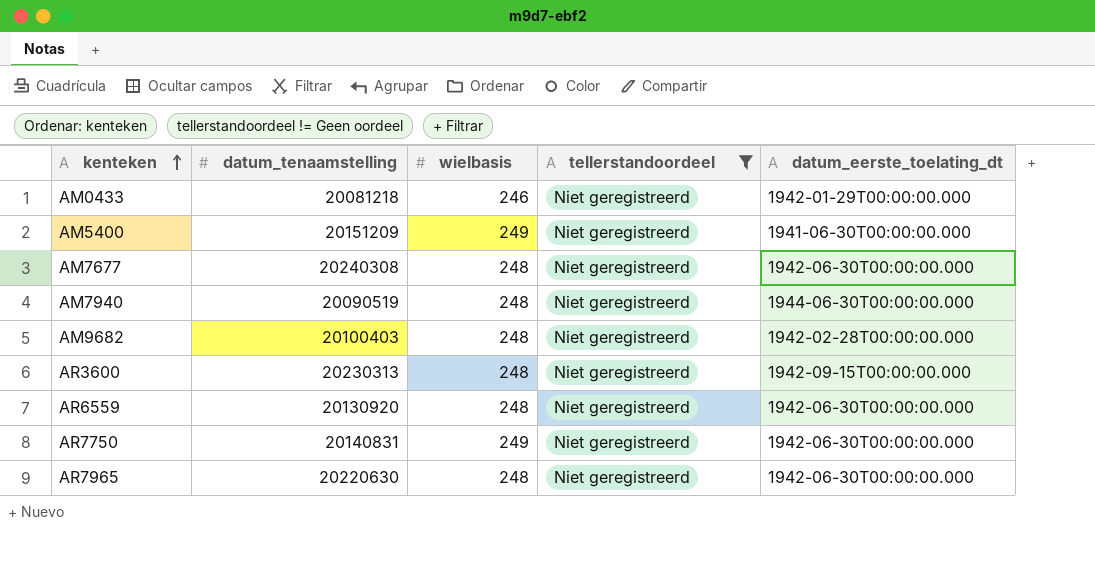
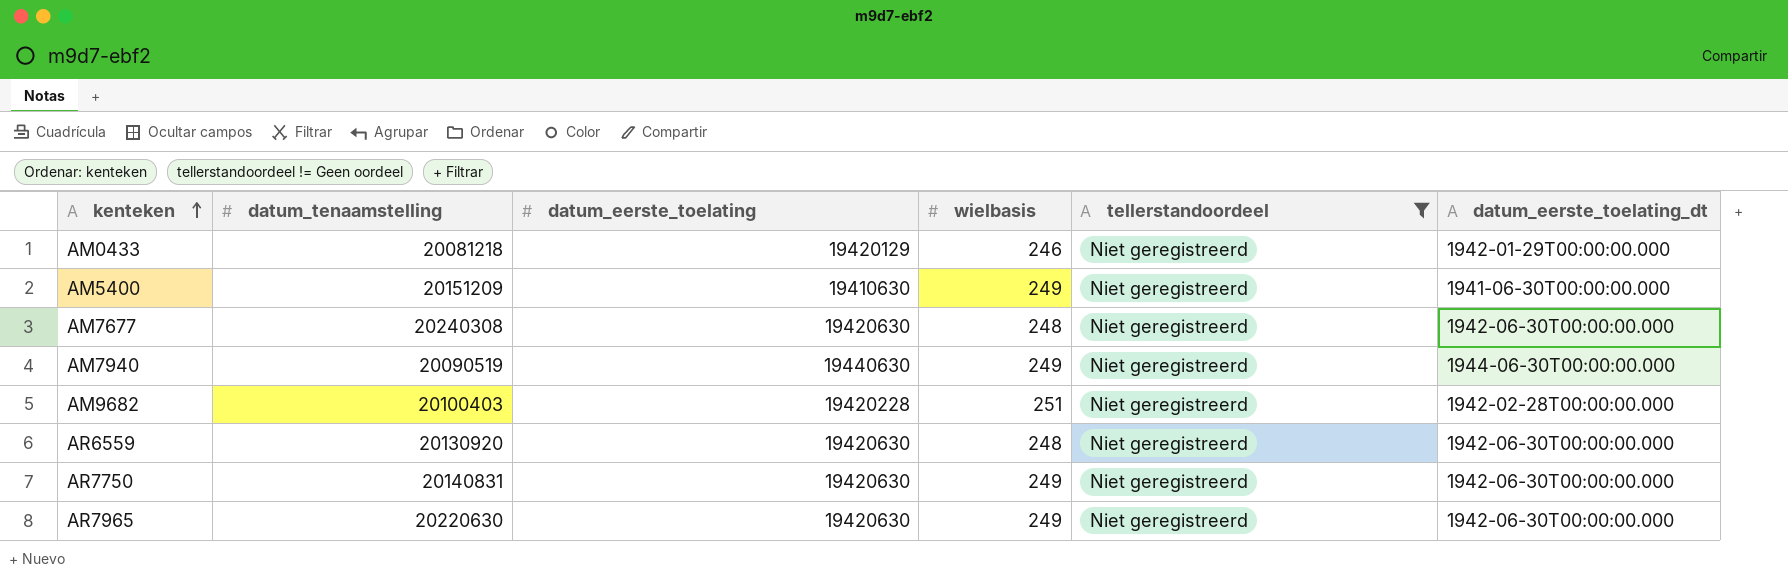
column datum_eerste_toelating | position: none -> 3
row AR3600: 20230313 | 248 | Niet geregistreerd | 1942-09-15T00:00:00.000 -> none
AM7940 | wielbasis: 248 -> 249
AM9682 | wielbasis: 248 -> 251
AR7965 | wielbasis: 248 -> 249

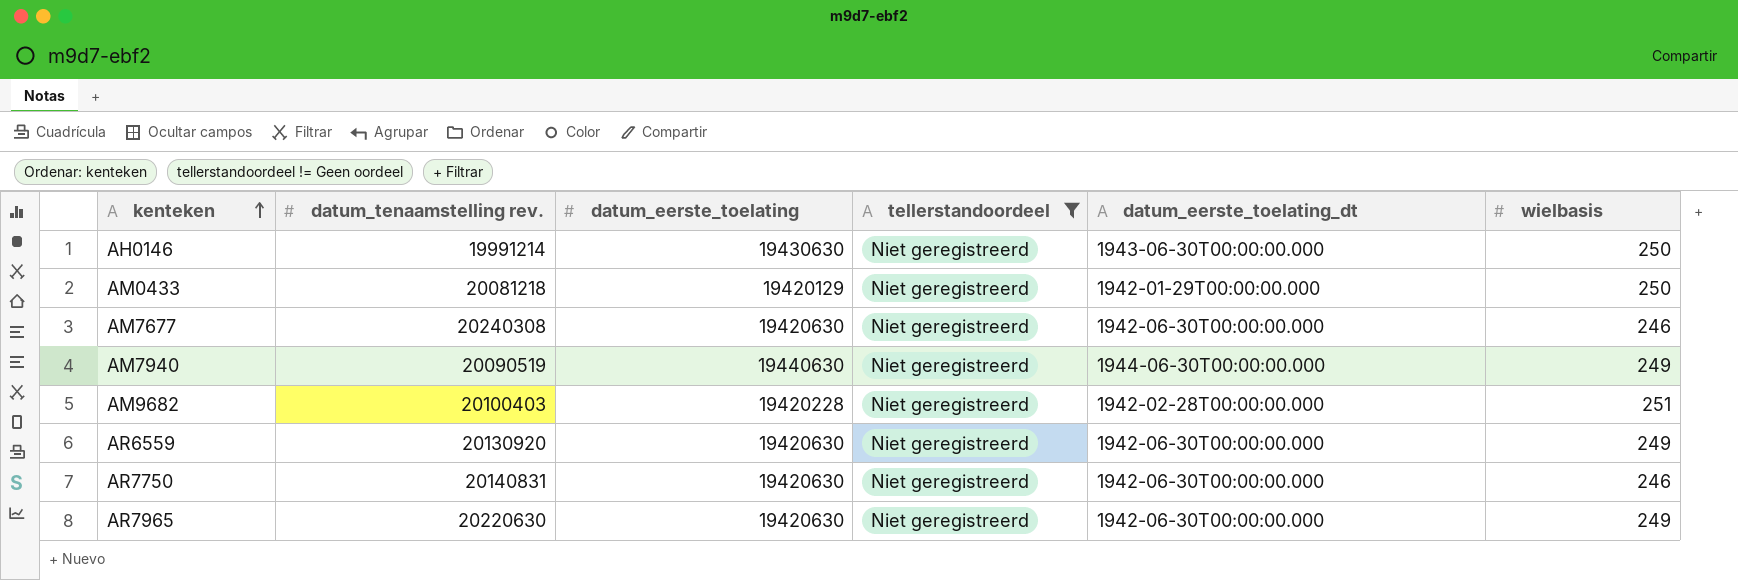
column name: datum_tenaamstelling -> datum_tenaamstelling rev.
column wielbasis | position: 4 -> 6
row AM5400: 20151209 | 19410630 | 249 | Niet geregistreerd | 1941-06-30T00:00:00.000 -> none
row AH0146: none -> 19991214 | 19430630 | Niet geregistreerd | 1943-06-30T00:00:00.000 | 250
AM0433 | wielbasis: 246 -> 250
AM7677 | wielbasis: 248 -> 246
AR6559 | wielbasis: 248 -> 249
AR7750 | wielbasis: 249 -> 246

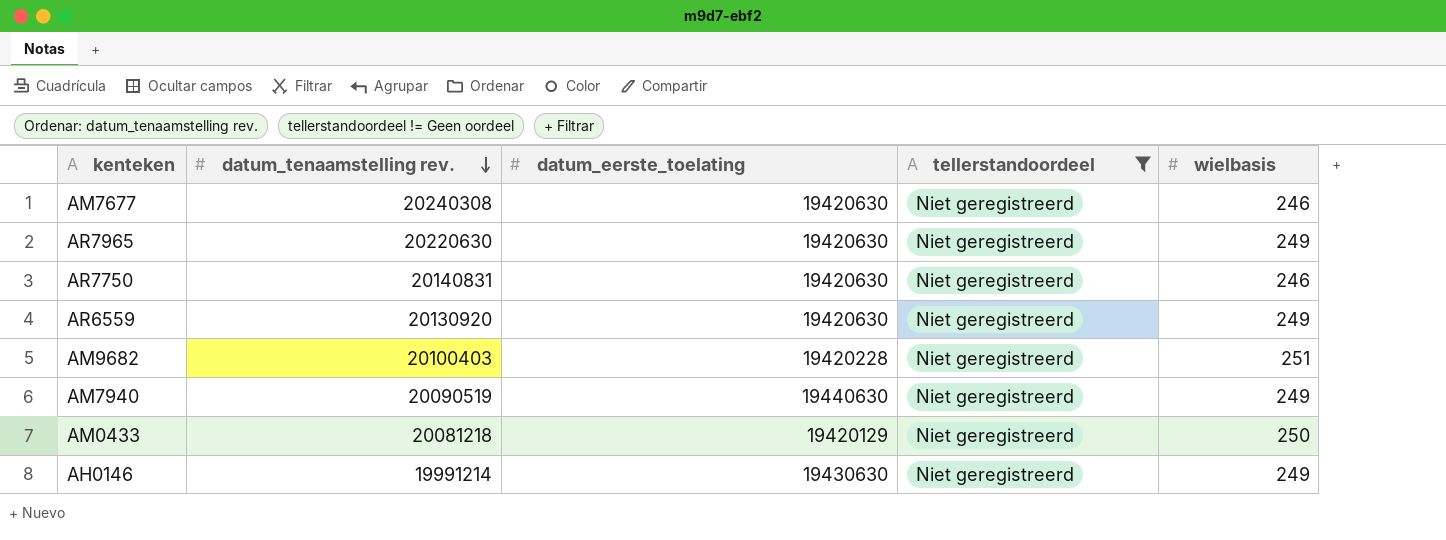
row order: kenteken ascending -> datum_tenaamstelling rev. descending
column datum_eerste_toelating_dt | position: 5 -> none
AH0146 | wielbasis: 250 -> 249

